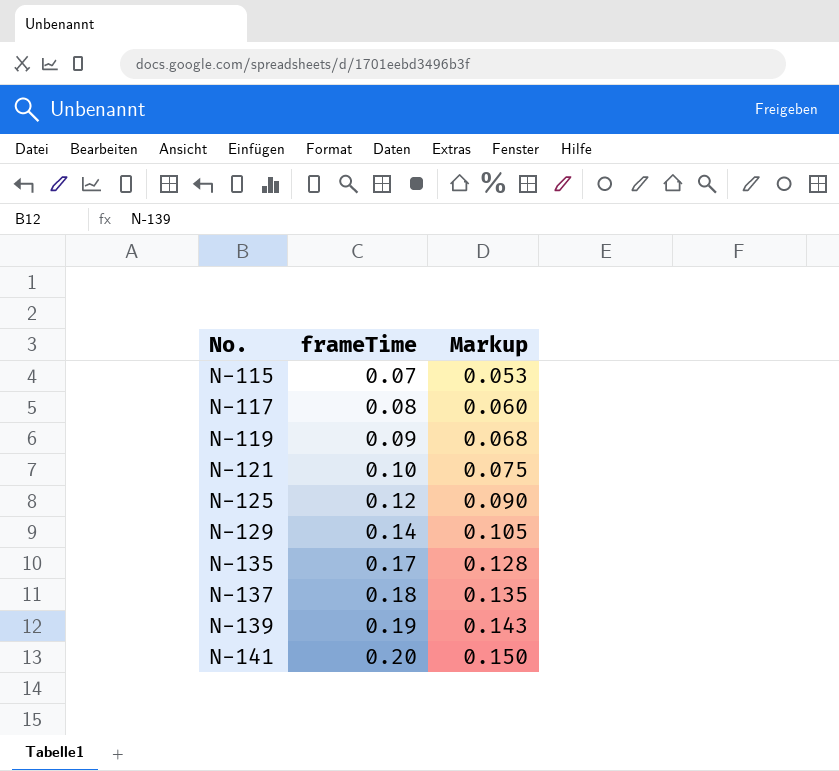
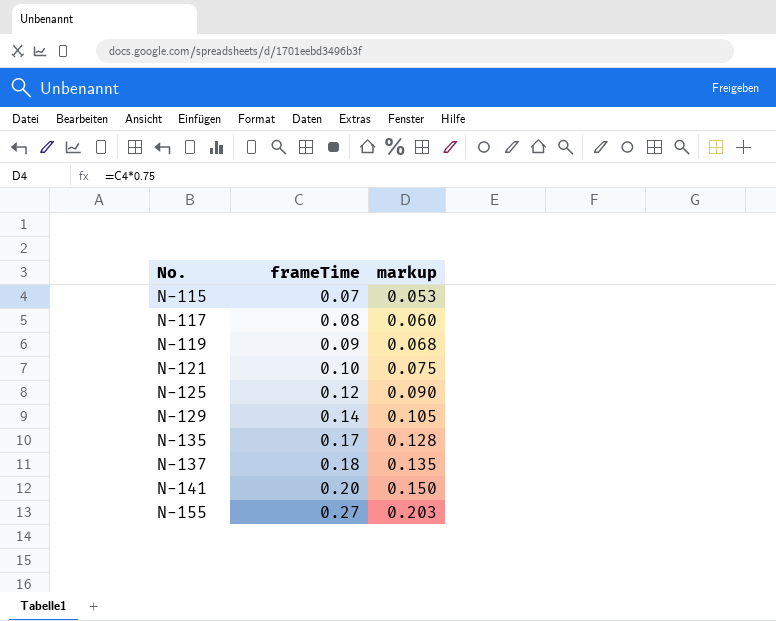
column name: Markup -> markup
row N-139: 0.19 | 0.143 -> none
row N-155: none -> 0.27 | 0.203

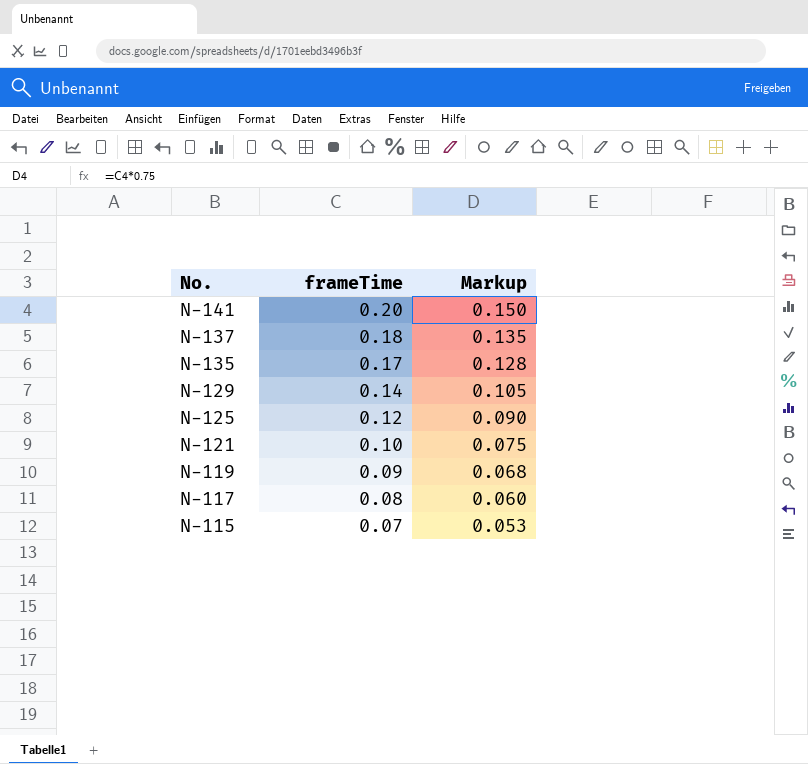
row order: No. ascending -> No. descending
column name: markup -> Markup
row N-155: 0.27 | 0.203 -> none

